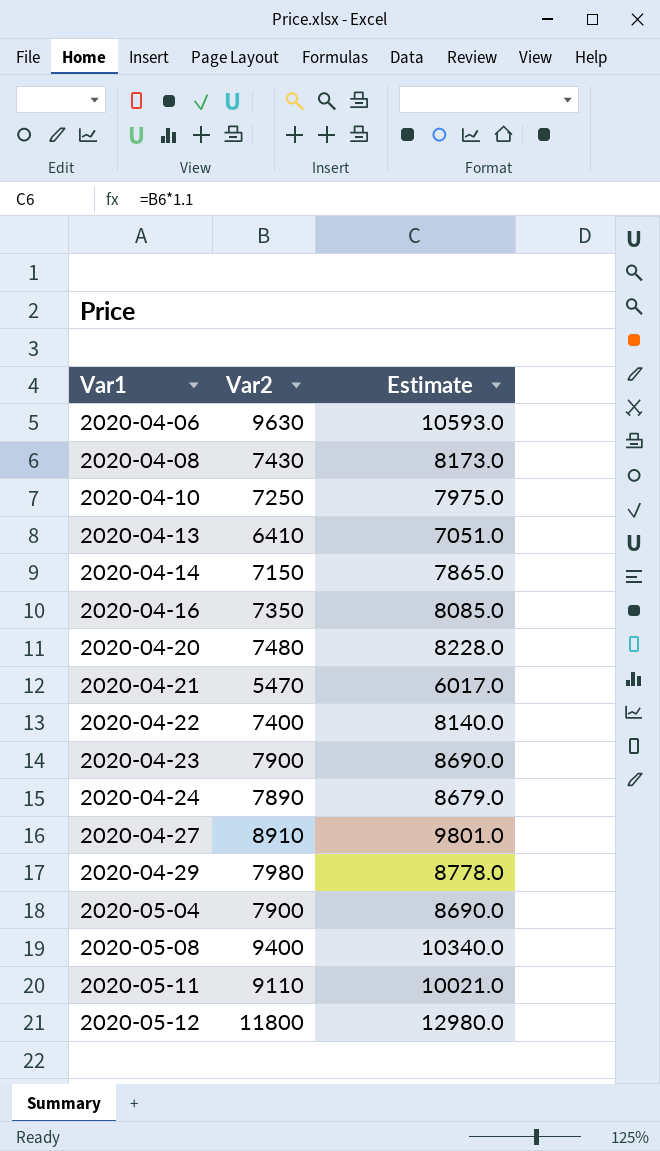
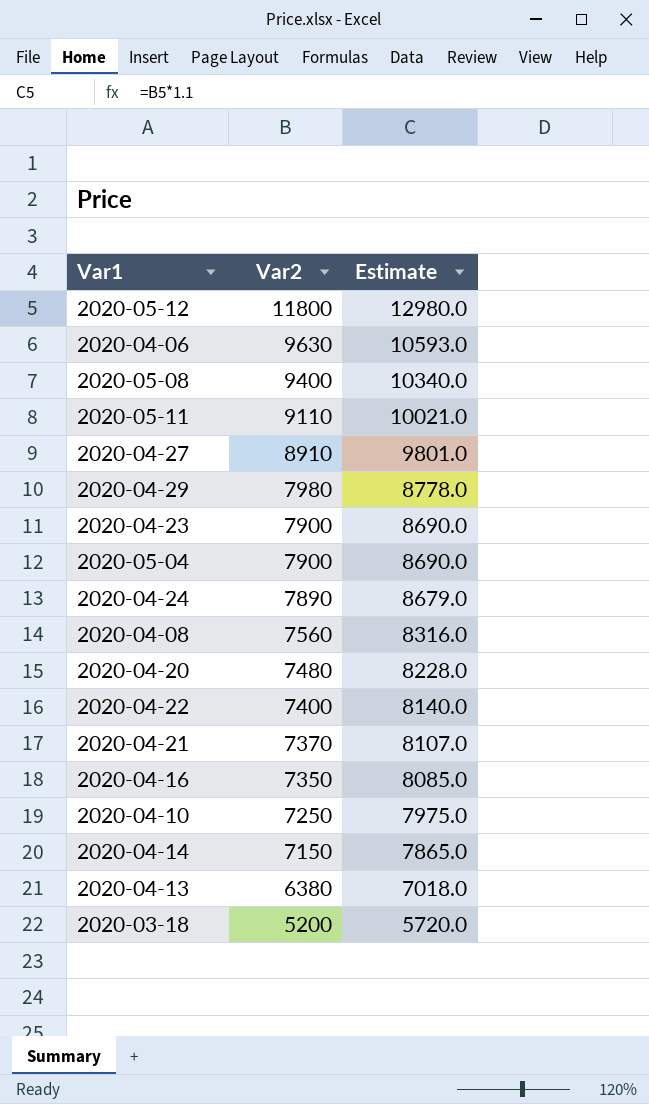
row order: Var1 ascending -> Var2 descending
2020-04-08 | Var2: 7430 -> 7560
2020-04-08 | Estimate: 8173.0 -> 8316.0
2020-04-21 | Var2: 5470 -> 7370
2020-04-21 | Estimate: 6017.0 -> 8107.0
2020-04-13 | Var2: 6410 -> 6380
2020-04-13 | Estimate: 7051.0 -> 7018.0
row 2020-03-18: none -> 5200 | 5720.0

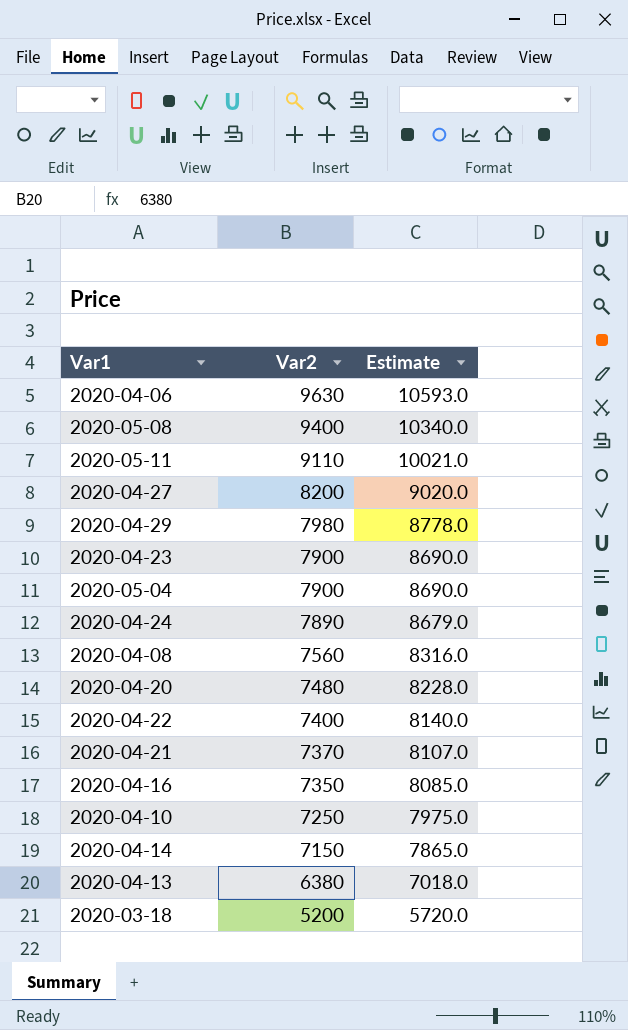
row 2020-05-12: 11800 | 12980.0 -> none
2020-04-27 | Var2: 8910 -> 8200
2020-04-27 | Estimate: 9801.0 -> 9020.0

